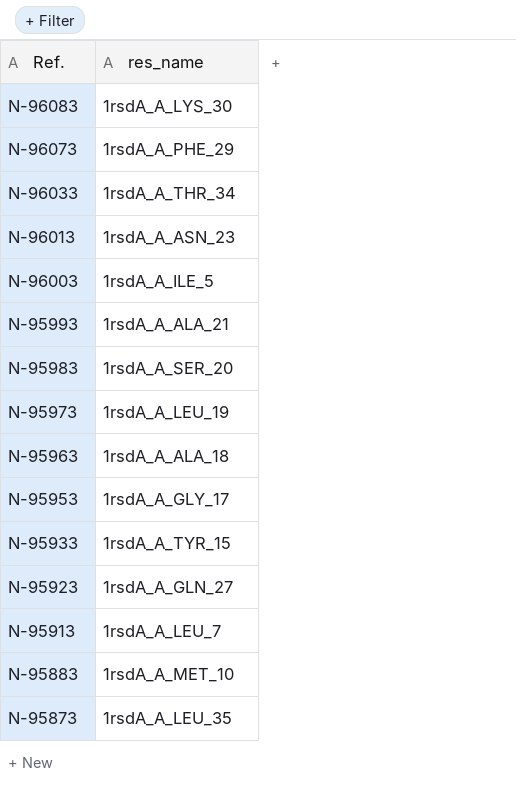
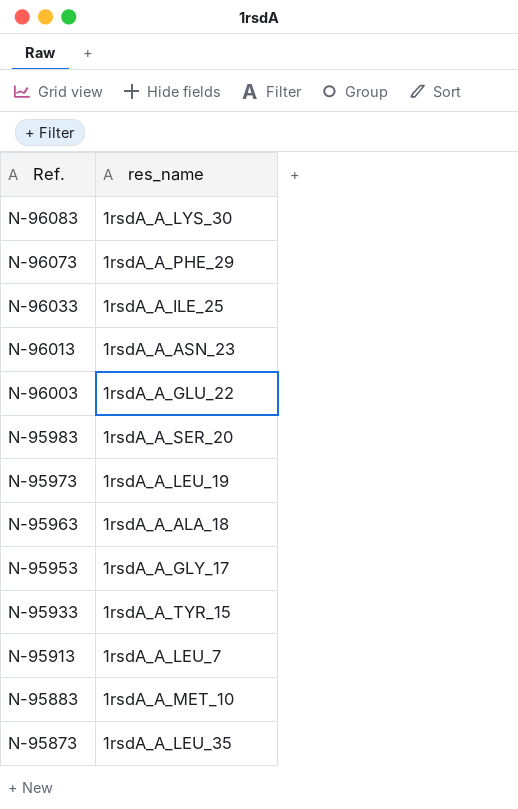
row N-95993: 1rsdA_A_ALA_21 -> none
row N-95923: 1rsdA_A_GLN_27 -> none
N-96033 | res_name: 1rsdA_A_THR_34 -> 1rsdA_A_ILE_25
N-96003 | res_name: 1rsdA_A_ILE_5 -> 1rsdA_A_GLU_22

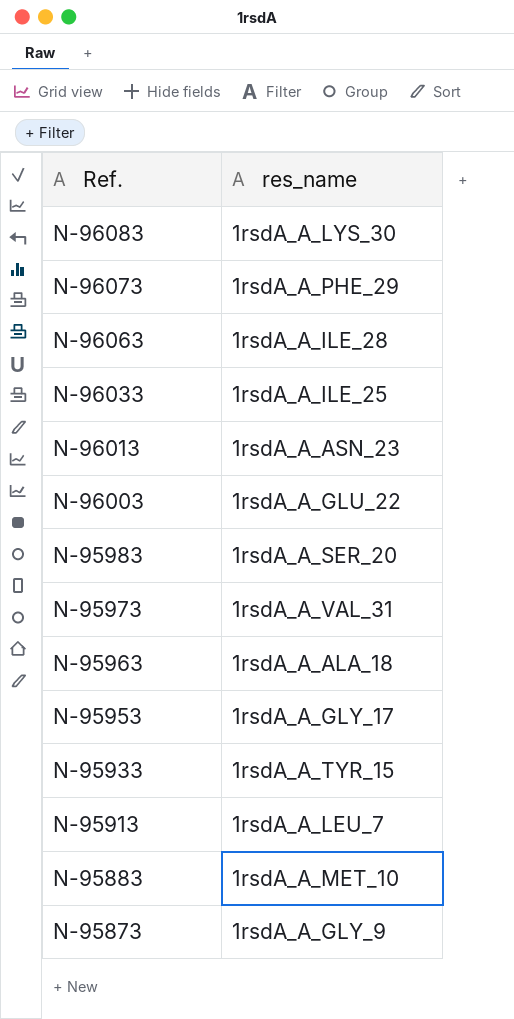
row N-96063: none -> 1rsdA_A_ILE_28
N-95973 | res_name: 1rsdA_A_LEU_19 -> 1rsdA_A_VAL_31
N-95873 | res_name: 1rsdA_A_LEU_35 -> 1rsdA_A_GLY_9

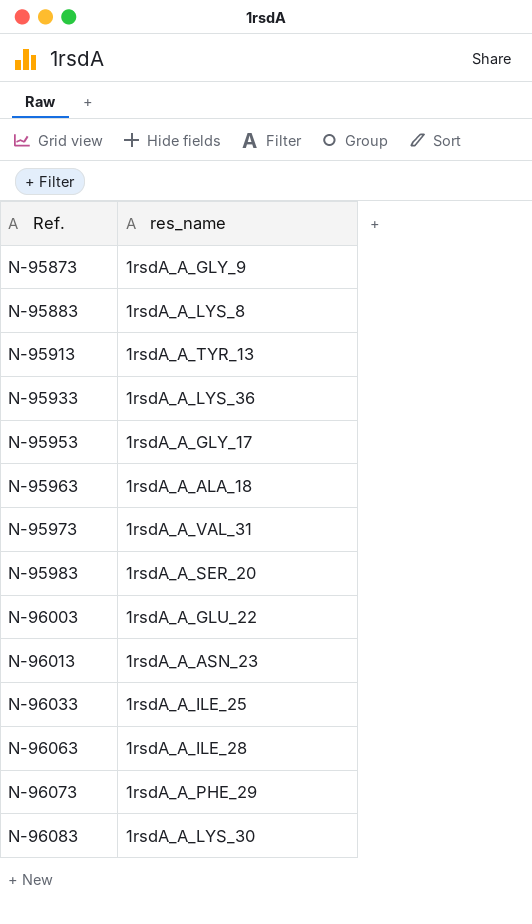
row order: Ref. descending -> Ref. ascending
N-95883 | res_name: 1rsdA_A_MET_10 -> 1rsdA_A_LYS_8
N-95913 | res_name: 1rsdA_A_LEU_7 -> 1rsdA_A_TYR_13
N-95933 | res_name: 1rsdA_A_TYR_15 -> 1rsdA_A_LYS_36

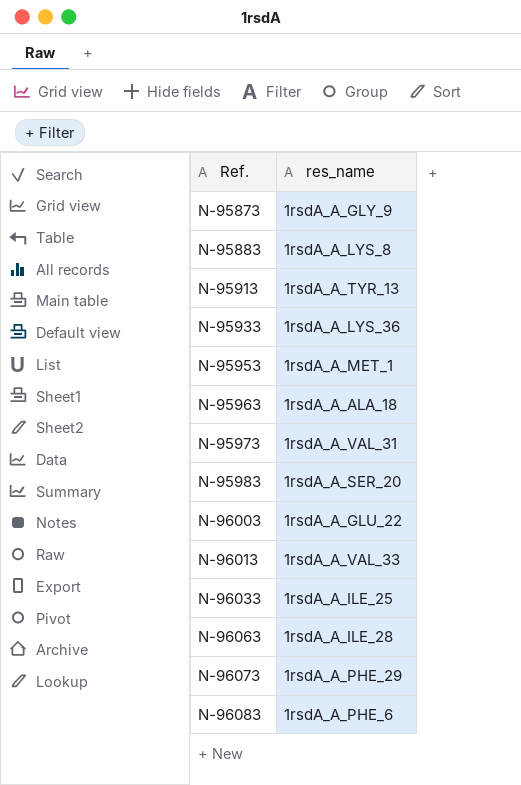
N-95953 | res_name: 1rsdA_A_GLY_17 -> 1rsdA_A_MET_1
N-96013 | res_name: 1rsdA_A_ASN_23 -> 1rsdA_A_VAL_33
N-96083 | res_name: 1rsdA_A_LYS_30 -> 1rsdA_A_PHE_6

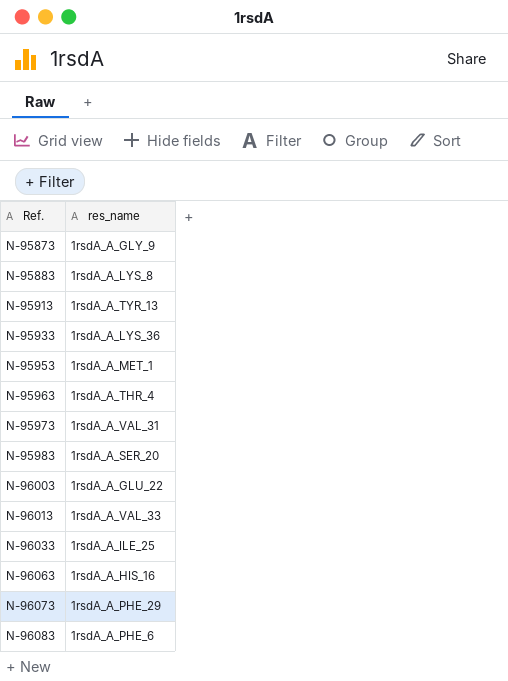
N-95963 | res_name: 1rsdA_A_ALA_18 -> 1rsdA_A_THR_4
N-96063 | res_name: 1rsdA_A_ILE_28 -> 1rsdA_A_HIS_16

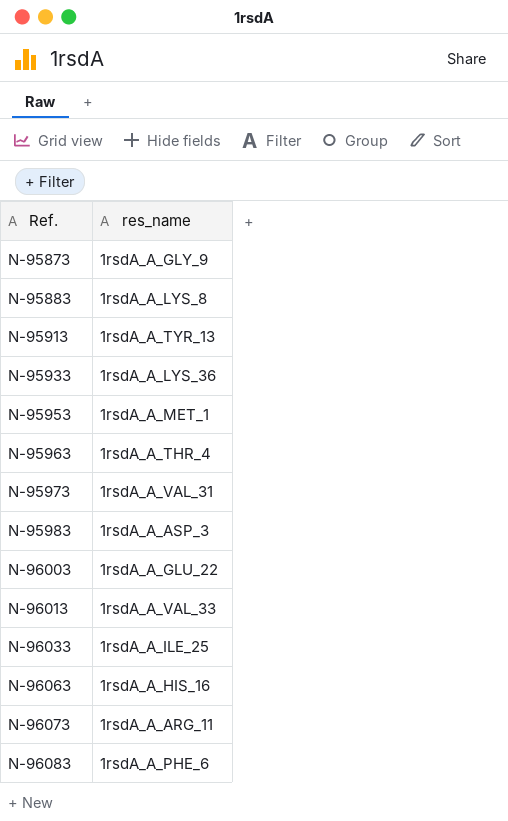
N-95983 | res_name: 1rsdA_A_SER_20 -> 1rsdA_A_ASP_3
N-96073 | res_name: 1rsdA_A_PHE_29 -> 1rsdA_A_ARG_11

